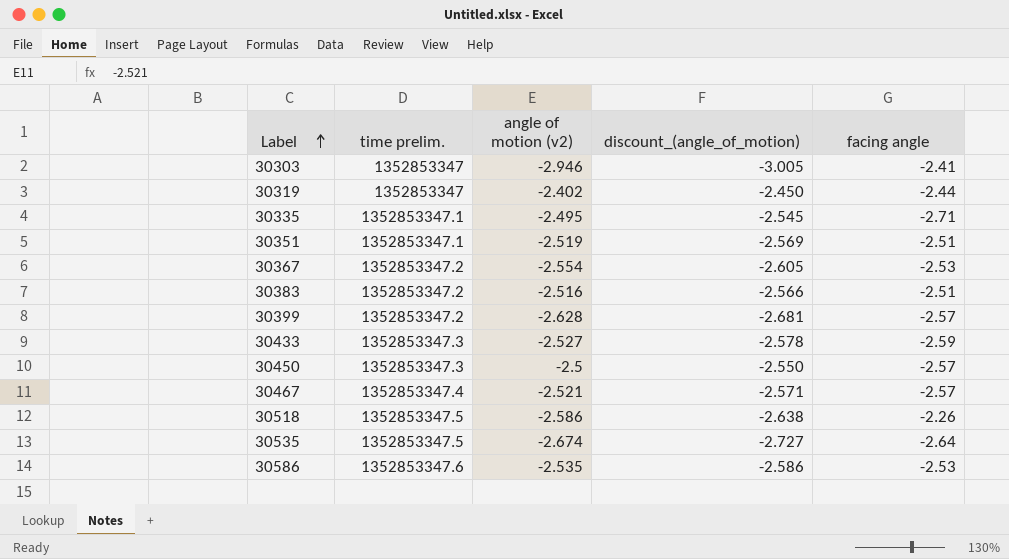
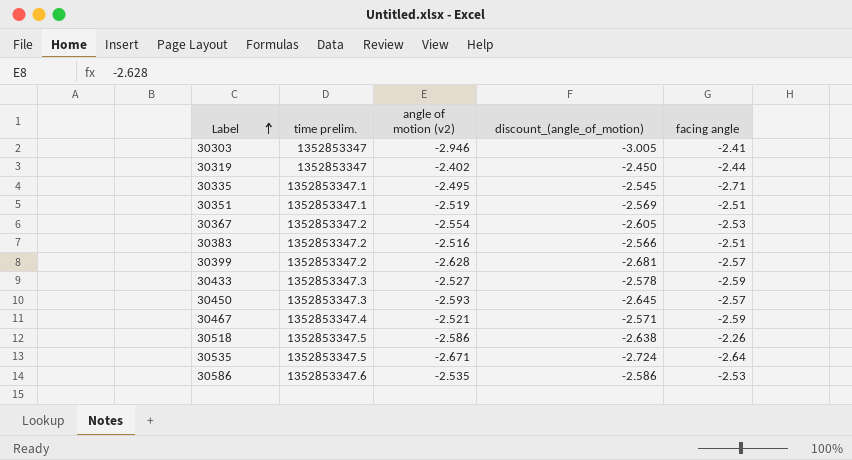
30450 | angle of motion (v2): -2.5 -> -2.593
30450 | discount_(angle_of_motion): -2.550 -> -2.645
30467 | facing angle: -2.57 -> -2.59
30535 | angle of motion (v2): -2.674 -> -2.671
30535 | discount_(angle_of_motion): -2.727 -> -2.724

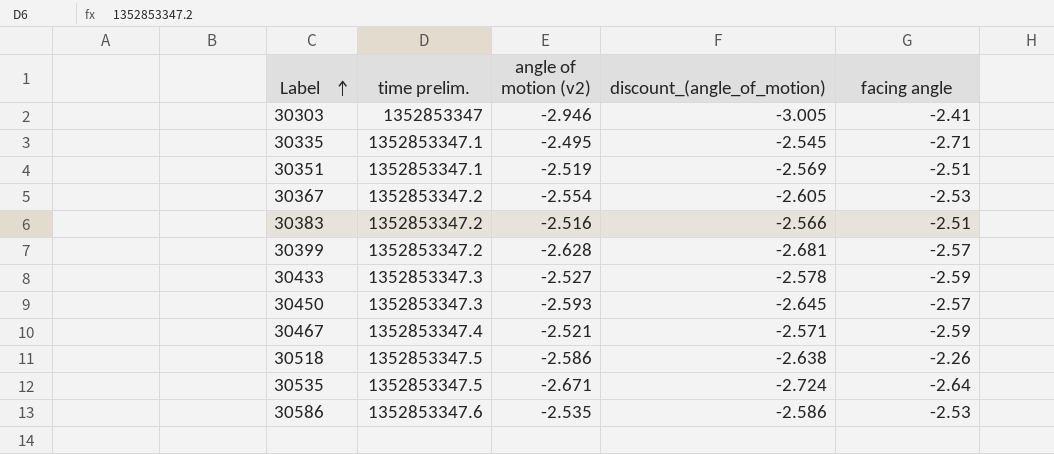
row 30319: 1352853347 | -2.402 | -2.450 | -2.44 -> none

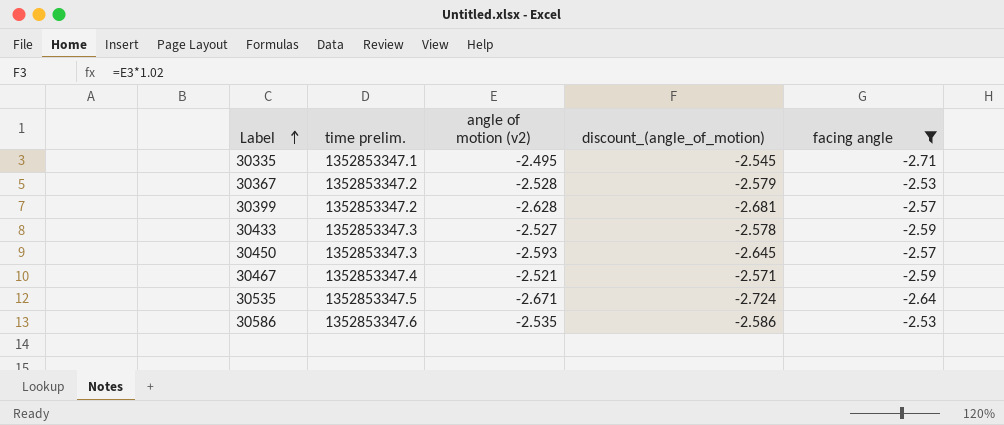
filter: none -> facing angle <= -2.53
30367 | angle of motion (v2): -2.554 -> -2.528
30367 | discount_(angle_of_motion): -2.605 -> -2.579

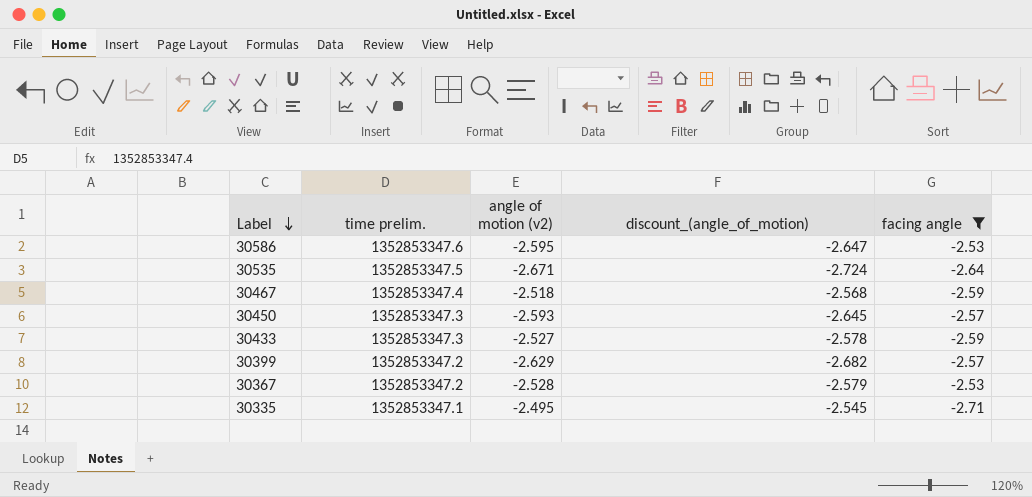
row order: Label ascending -> Label descending
30586 | angle of motion (v2): -2.535 -> -2.595
30586 | discount_(angle_of_motion): -2.586 -> -2.647
30467 | angle of motion (v2): -2.521 -> -2.518
30467 | discount_(angle_of_motion): -2.571 -> -2.568
30399 | angle of motion (v2): -2.628 -> -2.629
30399 | discount_(angle_of_motion): -2.681 -> -2.682

